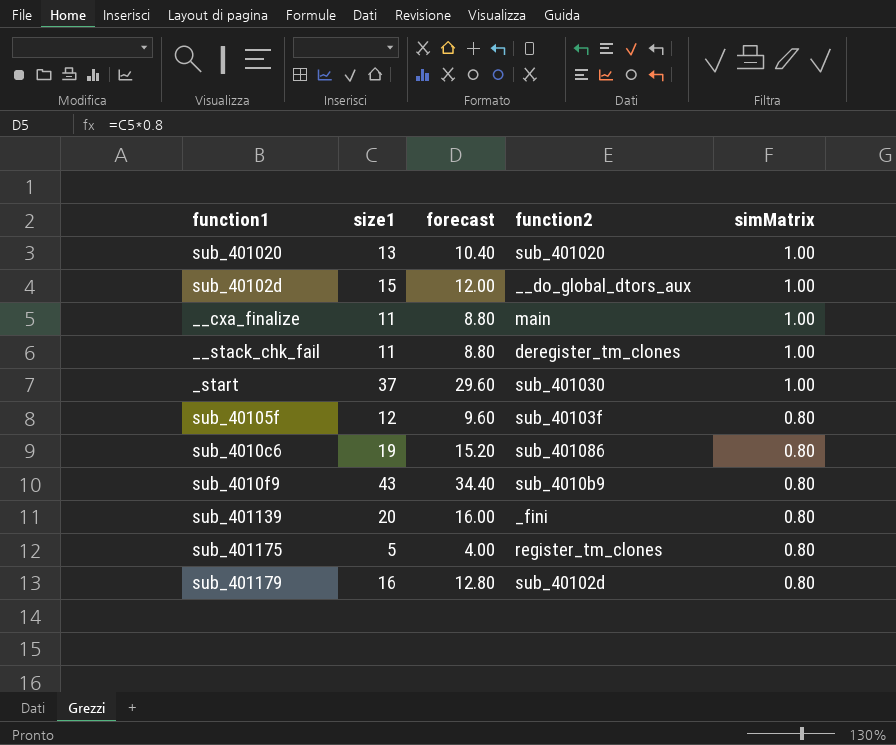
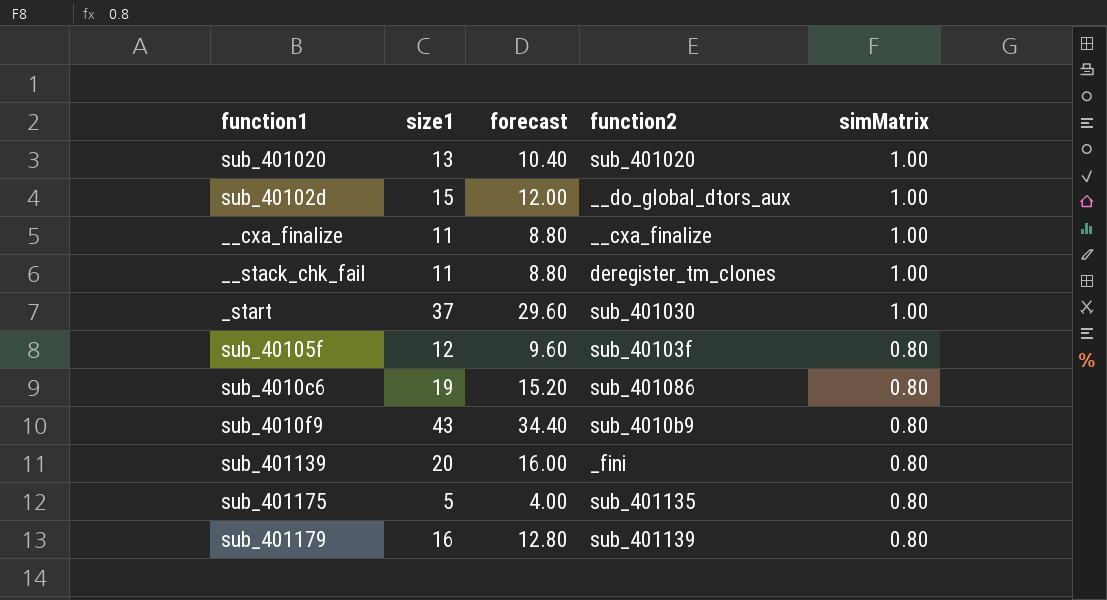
__cxa_finalize | function2: main -> __cxa_finalize
sub_401175 | function2: register_tm_clones -> sub_401135
sub_401179 | function2: sub_40102d -> sub_401139

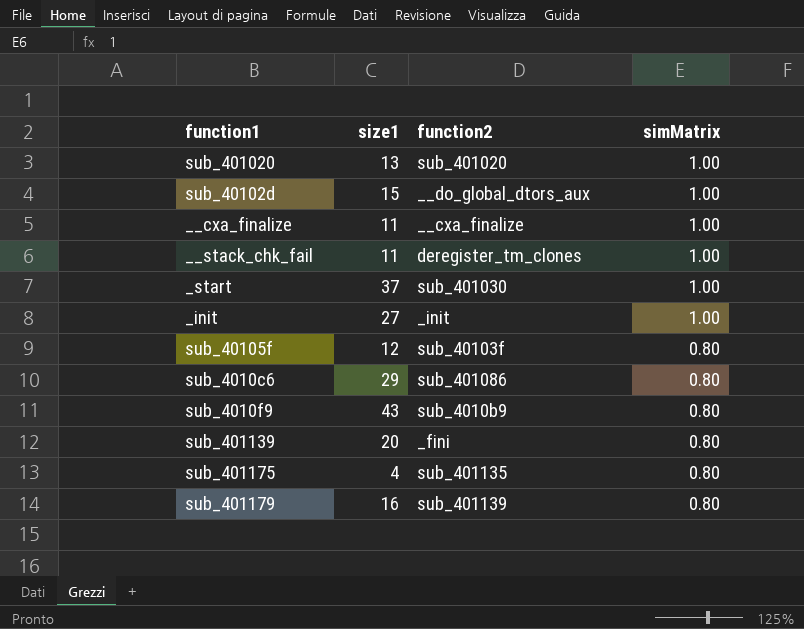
column forecast | formula: [size1] * 0.8 -> none
row _init: none -> 27 | _init | 1.00
sub_4010c6 | size1: 19 -> 29
sub_401175 | size1: 5 -> 4

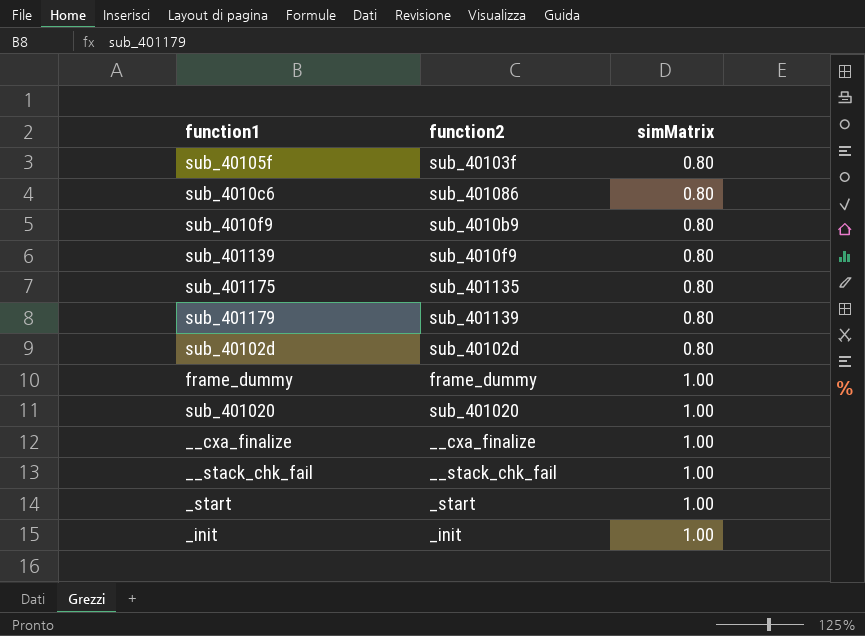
row order: simMatrix descending -> simMatrix ascending
column size1 | position: 2 -> none
sub_401139 | function2: _fini -> sub_4010f9
sub_40102d | function2: __do_global_dtors_aux -> sub_40102d
sub_40102d | simMatrix: 1.00 -> 0.80
row frame_dummy: none -> frame_dummy | 1.00
__stack_chk_fail | function2: deregister_tm_clones -> __stack_chk_fail
_start | function2: sub_401030 -> _start

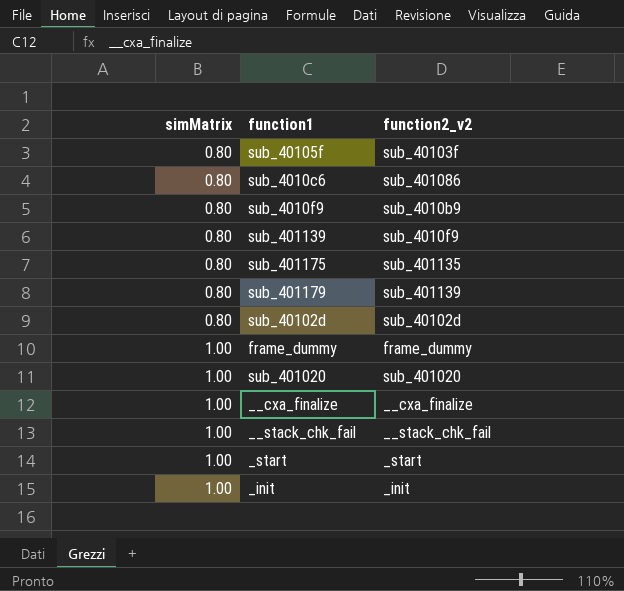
column simMatrix | position: 3 -> 1
column name: function2 -> function2_v2

